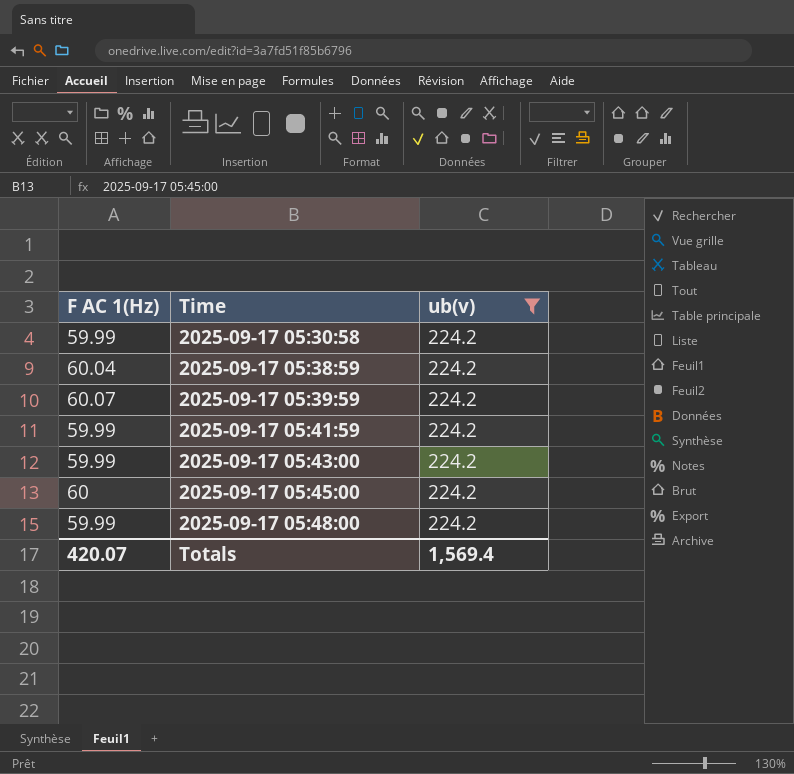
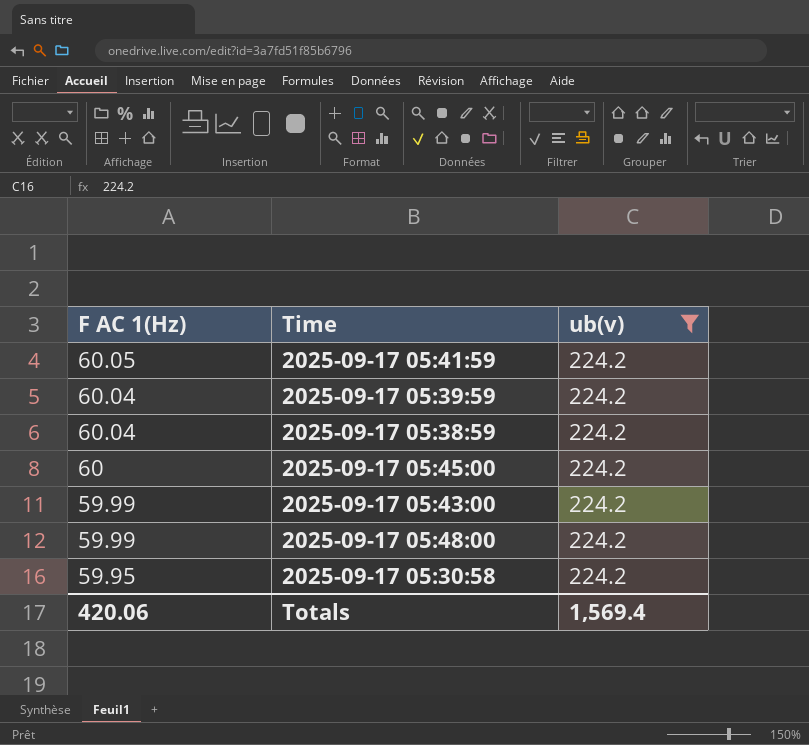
row order: Time ascending -> F AC 1(Hz) descending
2025-09-17 05:41:59 | F AC 1(Hz): 59.99 -> 60.05
2025-09-17 05:39:59 | F AC 1(Hz): 60.07 -> 60.04
2025-09-17 05:30:58 | F AC 1(Hz): 59.99 -> 59.95
Totals | F AC 1(Hz): 420.07 -> 420.06

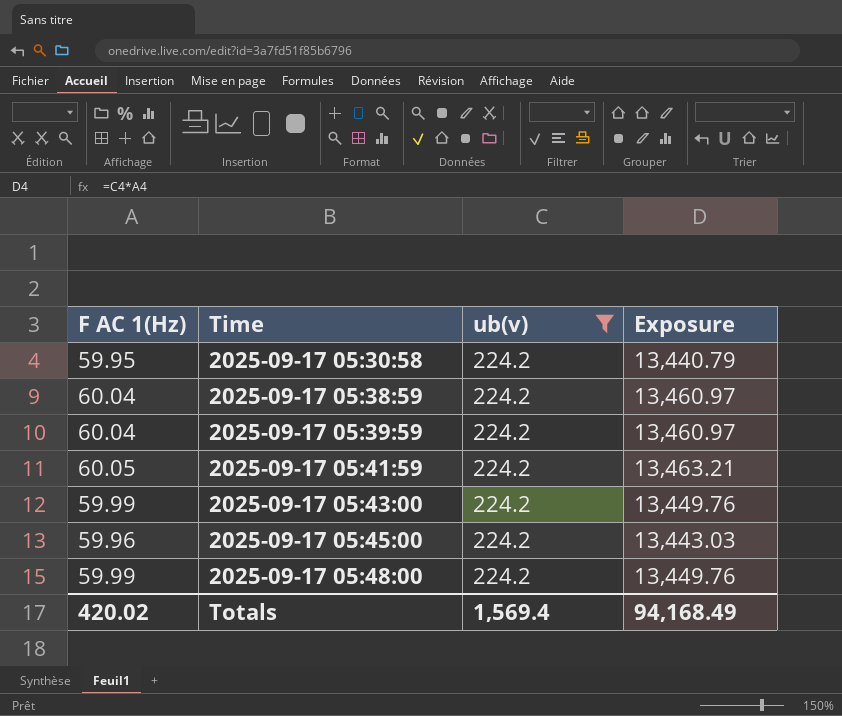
row order: F AC 1(Hz) descending -> Time ascending
column Exposure | formula: none -> [F AC 1(Hz)] * [ub(v)]
2025-09-17 05:45:00 | F AC 1(Hz): 60 -> 59.96
Totals | F AC 1(Hz): 420.06 -> 420.02

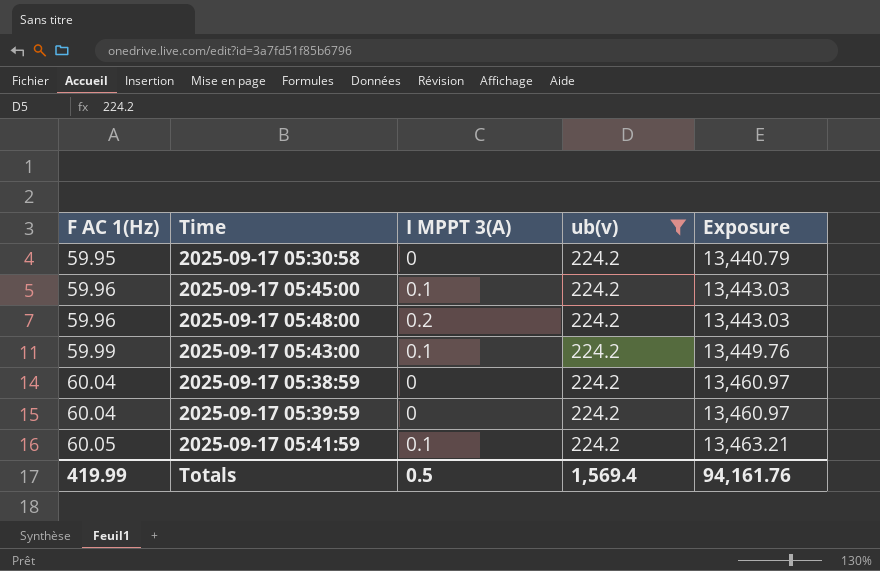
row order: Time ascending -> F AC 1(Hz) ascending
column I MPPT 3(A) | position: none -> 3
2025-09-17 05:48:00 | F AC 1(Hz): 59.99 -> 59.96
2025-09-17 05:48:00 | Exposure: 13,449.76 -> 13,443.03
Totals | F AC 1(Hz): 420.02 -> 419.99
Totals | Exposure: 94,168.49 -> 94,161.76

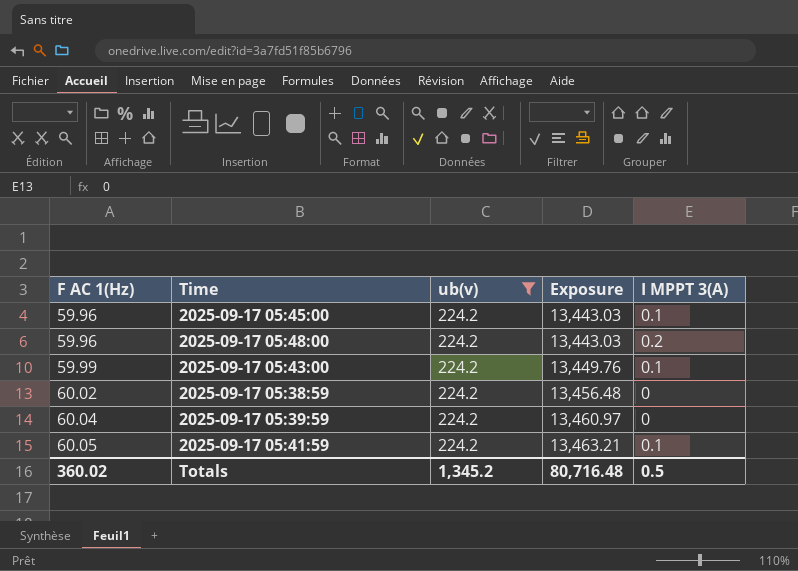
column I MPPT 3(A) | position: 3 -> 5
row 2025-09-17 05:30:58: 59.95 | 0 | 224.2 | 13,440.79 -> none
2025-09-17 05:38:59 | F AC 1(Hz): 60.04 -> 60.02
2025-09-17 05:38:59 | Exposure: 13,460.97 -> 13,456.48
Totals | F AC 1(Hz): 419.99 -> 360.02
Totals | ub(v): 1,569.4 -> 1,345.2
Totals | Exposure: 94,161.76 -> 80,716.48

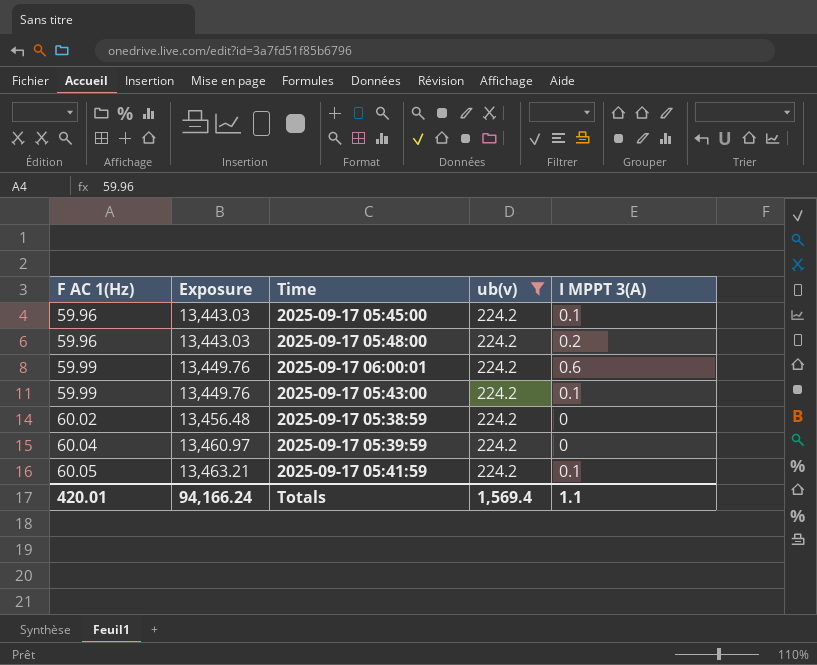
column Exposure | position: 4 -> 2
row 2025-09-17 06:00:01: none -> 59.99 | 13,449.76 | 224.2 | 0.6
Totals | F AC 1(Hz): 360.02 -> 420.01
Totals | Exposure: 80,716.48 -> 94,166.24
Totals | ub(v): 1,345.2 -> 1,569.4
Totals | I MPPT 3(A): 0.5 -> 1.1

